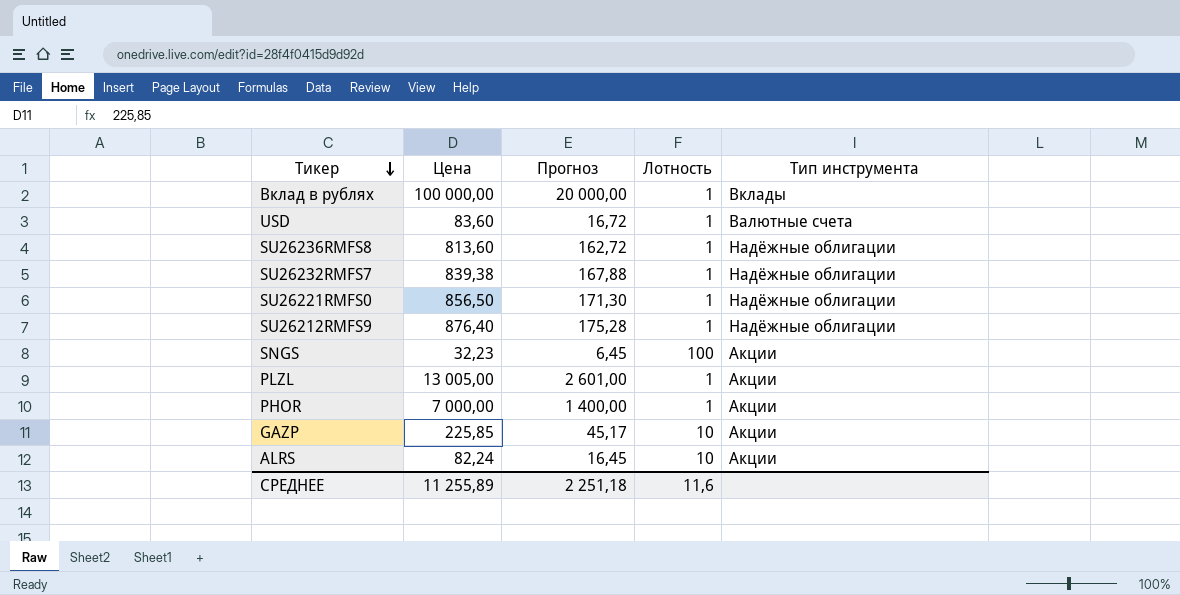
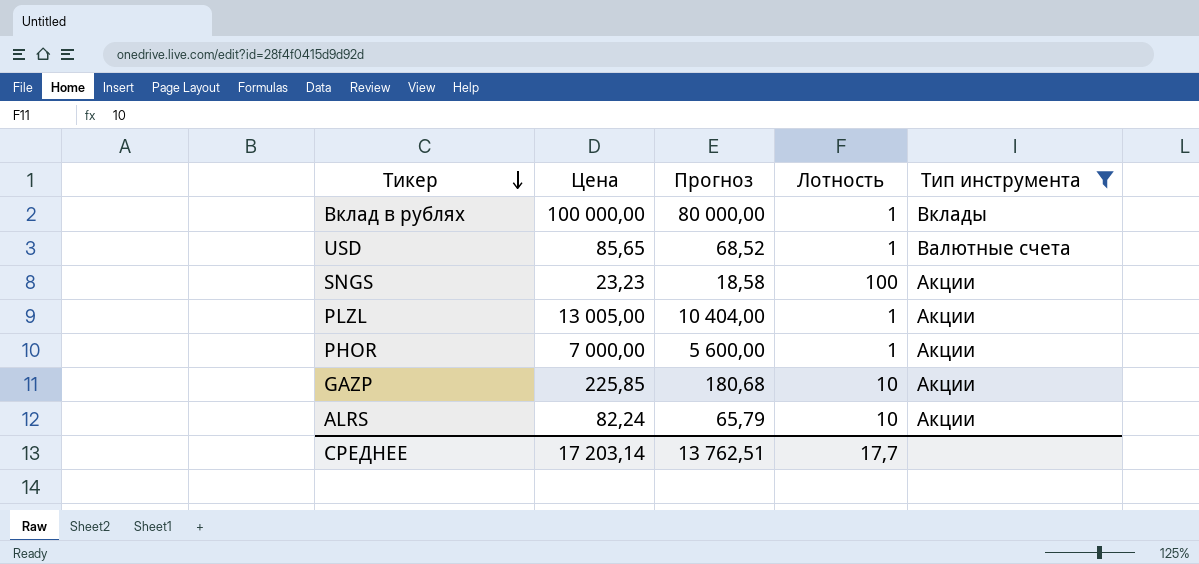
filter: none -> Тип инструмента != Надёжные облигации
column Прогноз | formula: [Цена] * 0,2 -> [Цена] * 0,8
USD | Цена: 83,60 -> 85,65
SNGS | Цена: 32,23 -> 23,23
СРЕДНЕЕ | Цена: 11 255,89 -> 17 203,14
СРЕДНЕЕ | Прогноз: 2 251,18 -> 13 762,51
СРЕДНЕЕ | Лотность: 11,6 -> 17,7

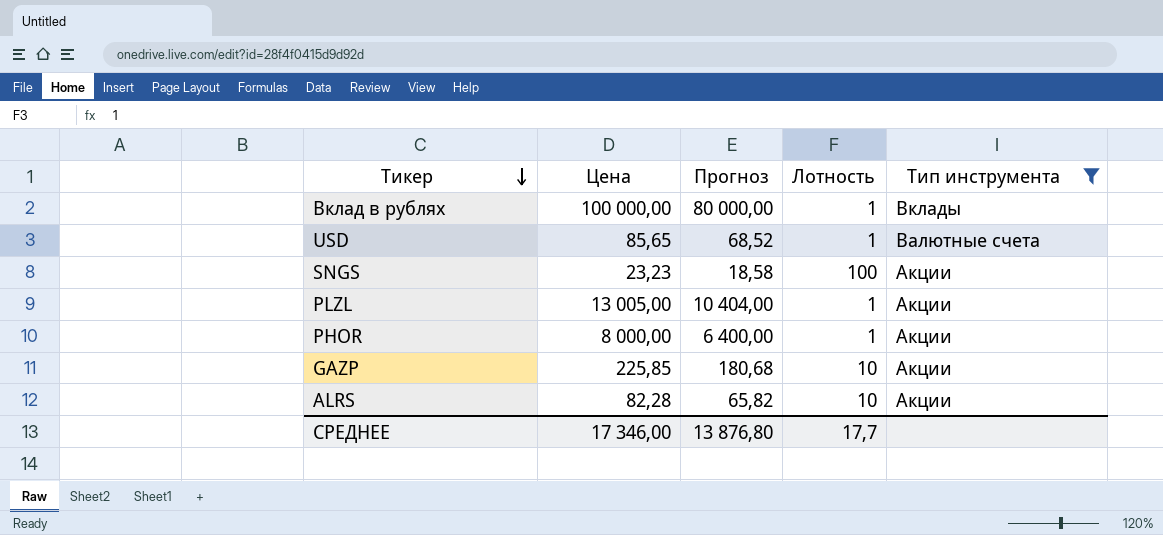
PHOR | Цена: 7 000,00 -> 8 000,00
PHOR | Прогноз: 5 600,00 -> 6 400,00
ALRS | Цена: 82,24 -> 82,28
ALRS | Прогноз: 65,79 -> 65,82
СРЕДНЕЕ | Цена: 17 203,14 -> 17 346,00
СРЕДНЕЕ | Прогноз: 13 762,51 -> 13 876,80

